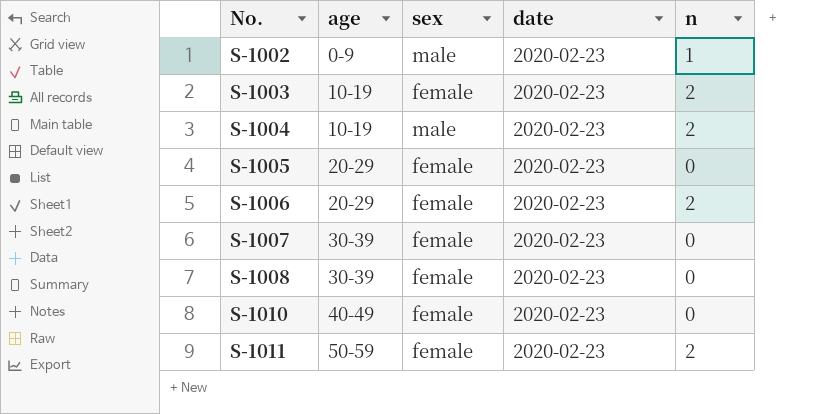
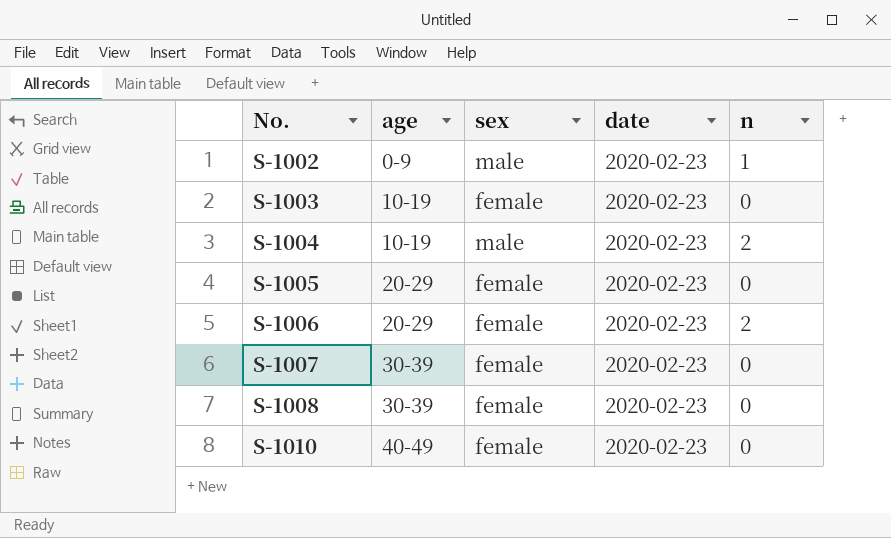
row S-1011: 50-59 | female | 2020-02-23 | 2 -> none
S-1003 | n: 2 -> 0

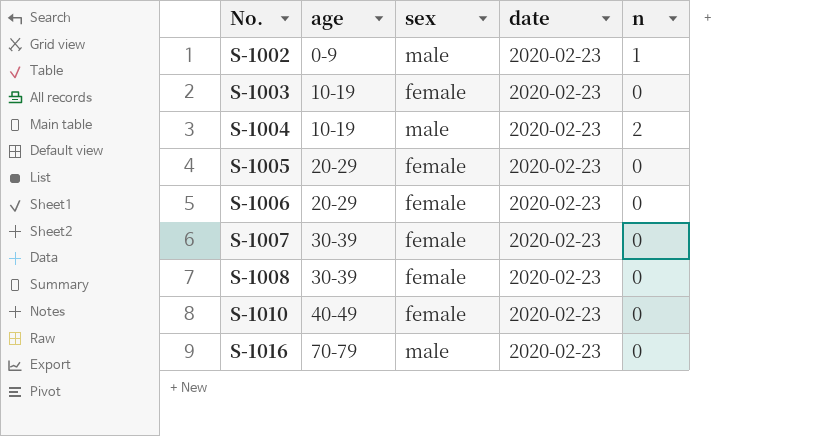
S-1006 | n: 2 -> 0
row S-1016: none -> 70-79 | male | 2020-02-23 | 0

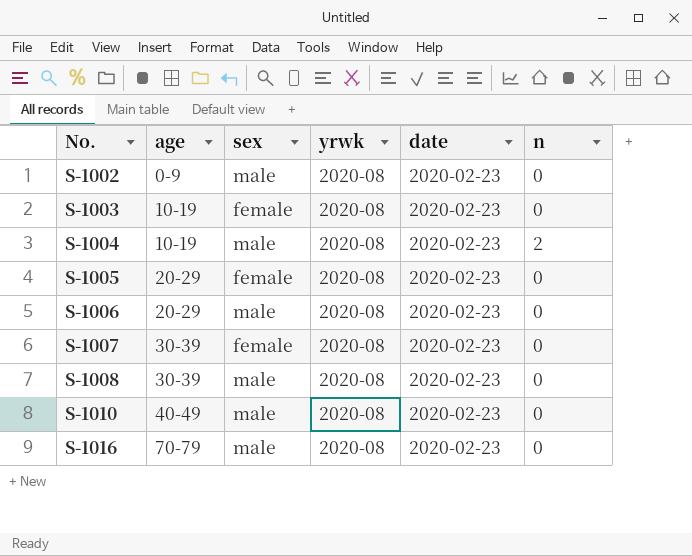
column yrwk | position: none -> 4
S-1002 | n: 1 -> 0
S-1006 | sex: female -> male
S-1008 | sex: female -> male
S-1010 | sex: female -> male

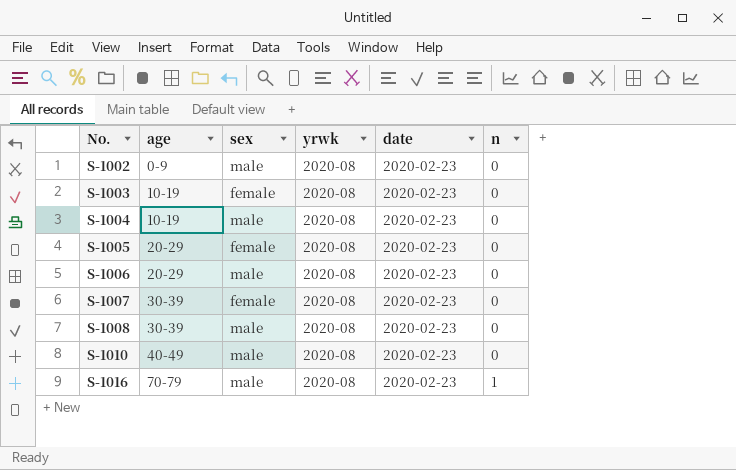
S-1004 | n: 2 -> 0
S-1016 | n: 0 -> 1

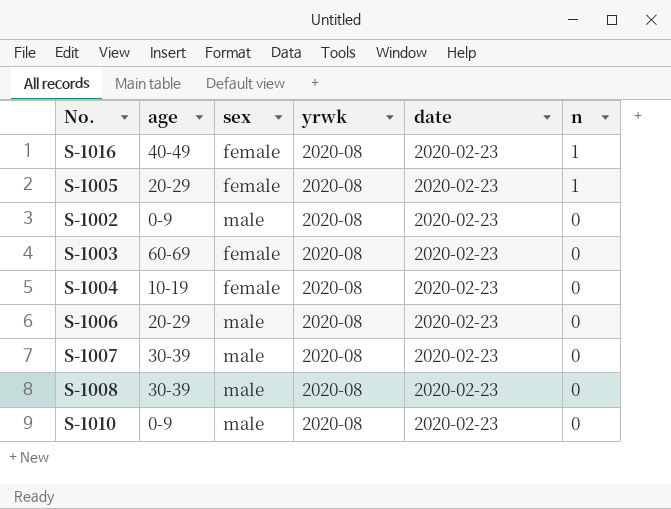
row order: No. ascending -> n descending
S-1016 | age: 70-79 -> 40-49
S-1016 | sex: male -> female
S-1005 | n: 0 -> 1
S-1003 | age: 10-19 -> 60-69
S-1004 | sex: male -> female
S-1007 | sex: female -> male
S-1010 | age: 40-49 -> 0-9

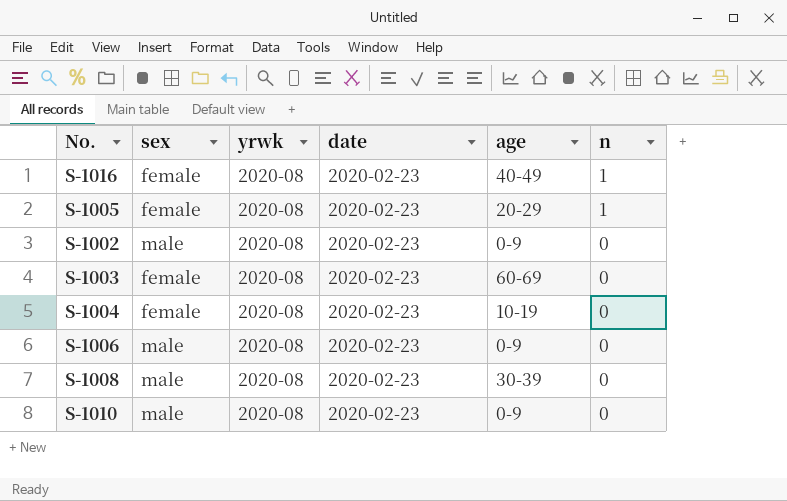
column age | position: 2 -> 5
row S-1007: 30-39 | male | 2020-08 | 2020-02-23 | 0 -> none
S-1006 | age: 20-29 -> 0-9

